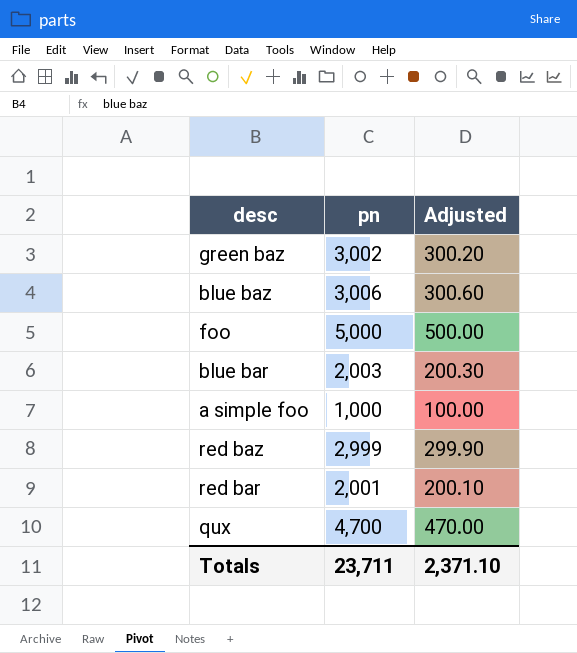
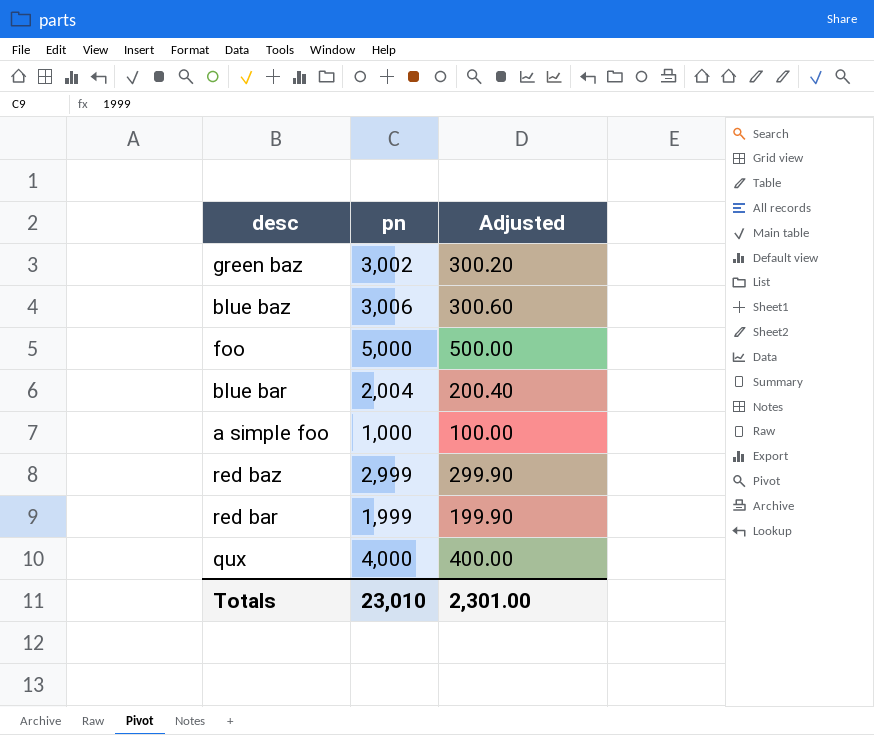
blue bar | pn: 2,003 -> 2,004
blue bar | Adjusted: 200.30 -> 200.40
red bar | pn: 2,001 -> 1,999
red bar | Adjusted: 200.10 -> 199.90
qux | pn: 4,700 -> 4,000
qux | Adjusted: 470.00 -> 400.00
Totals | pn: 23,711 -> 23,010
Totals | Adjusted: 2,371.10 -> 2,301.00

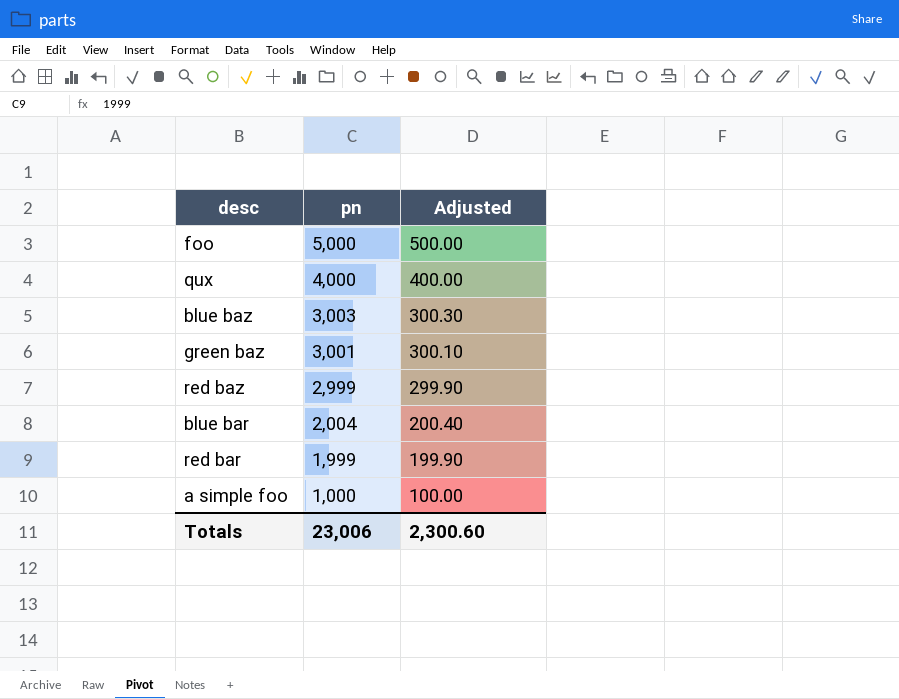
row order: none -> pn descending
blue baz | pn: 3,006 -> 3,003
blue baz | Adjusted: 300.60 -> 300.30
green baz | pn: 3,002 -> 3,001
green baz | Adjusted: 300.20 -> 300.10
Totals | pn: 23,010 -> 23,006
Totals | Adjusted: 2,301.00 -> 2,300.60

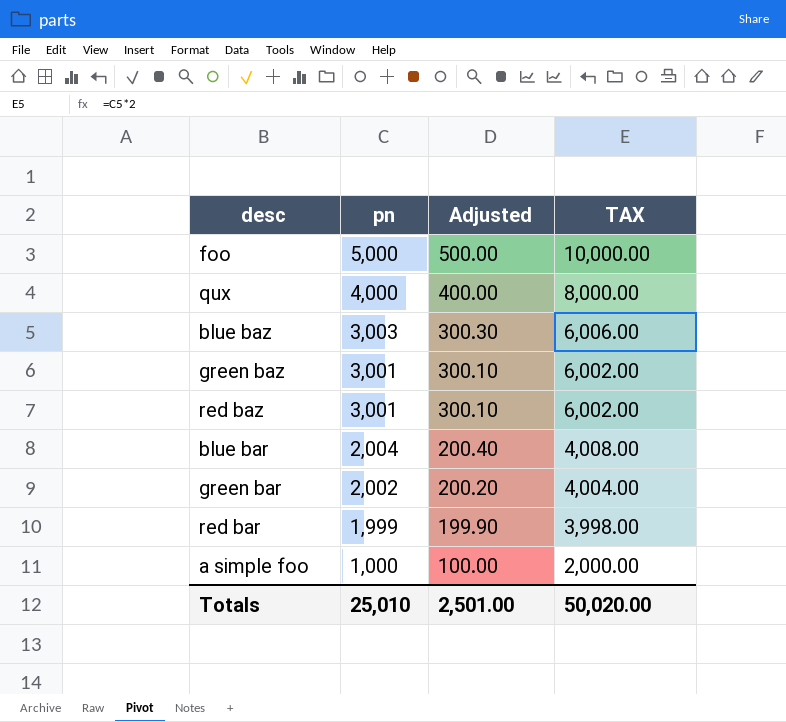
column TAX | formula: none -> [pn] * 2
red baz | pn: 2,999 -> 3,001
red baz | Adjusted: 299.90 -> 300.10
row green bar: none -> 2,002 | 200.20 | 4,004.00
Totals | pn: 23,006 -> 25,010
Totals | Adjusted: 2,300.60 -> 2,501.00

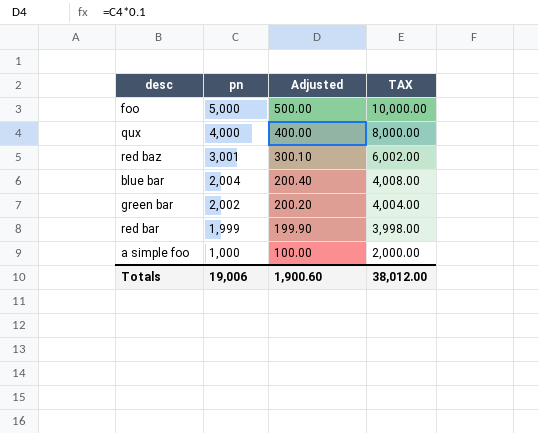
row blue baz: 3,003 | 300.30 | 6,006.00 -> none
row green baz: 3,001 | 300.10 | 6,002.00 -> none
Totals | pn: 25,010 -> 19,006
Totals | Adjusted: 2,501.00 -> 1,900.60
Totals | TAX: 50,020.00 -> 38,012.00

